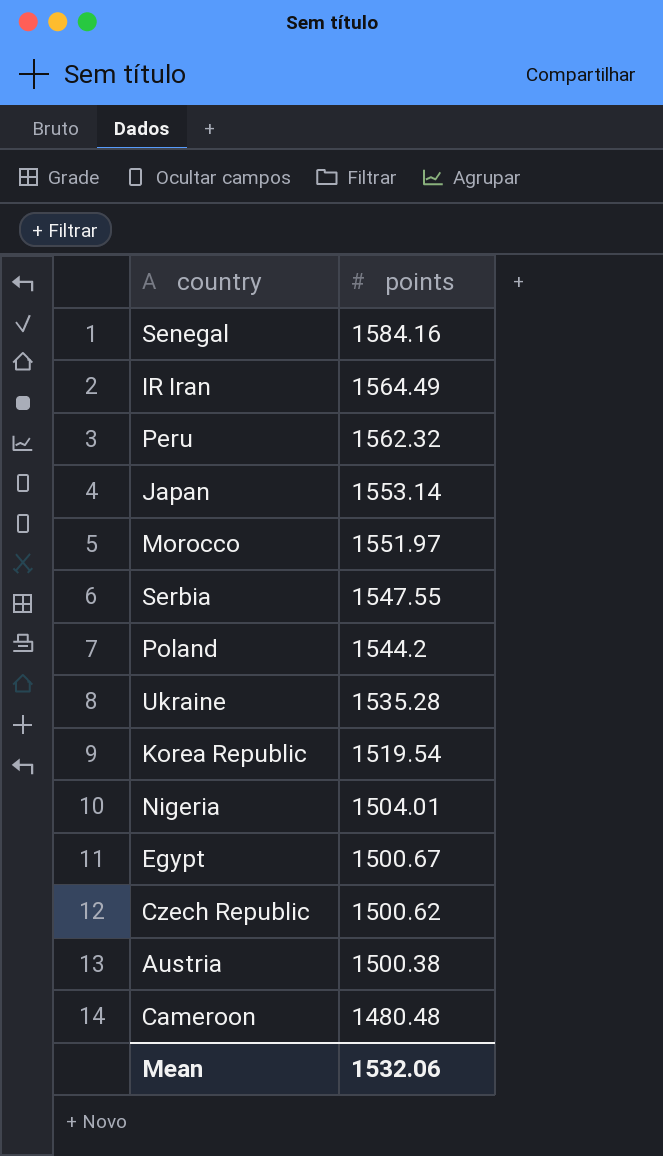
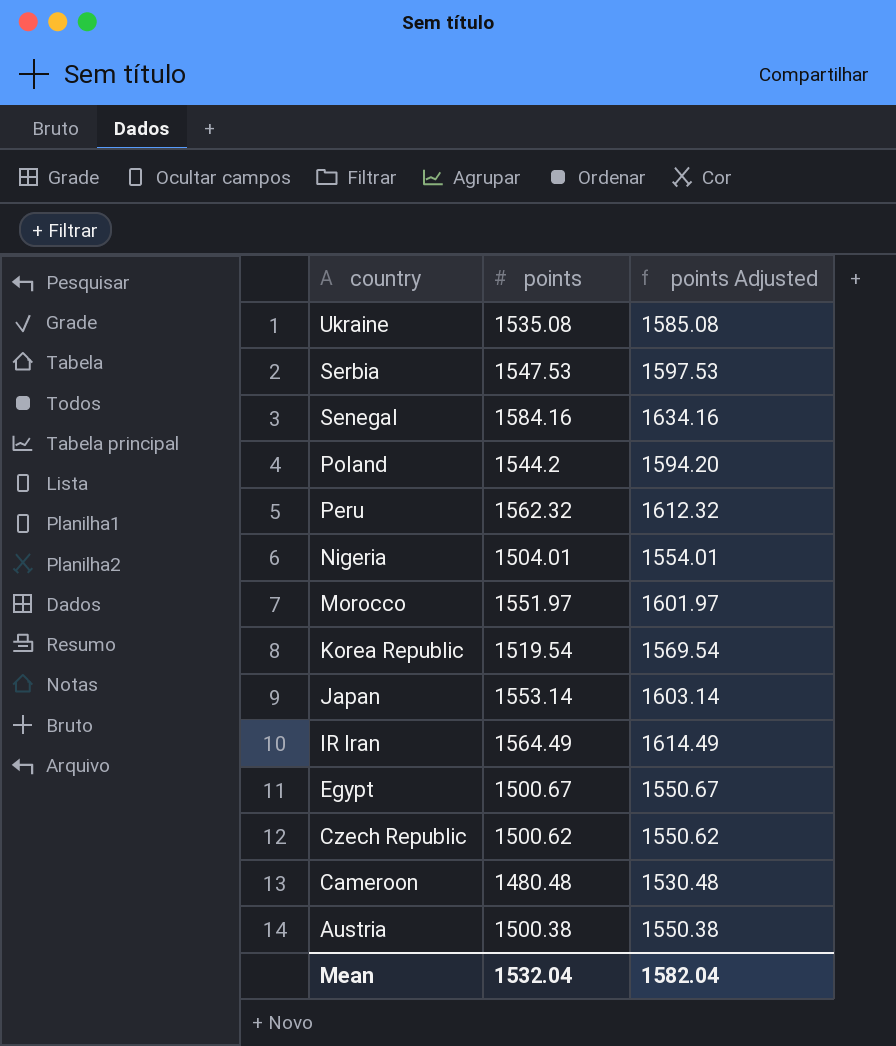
row order: points descending -> country descending
column points Adjusted | formula: none -> [points] + 50
Ukraine | points: 1535.28 -> 1535.08
Serbia | points: 1547.55 -> 1547.53
Mean | points: 1532.06 -> 1532.04

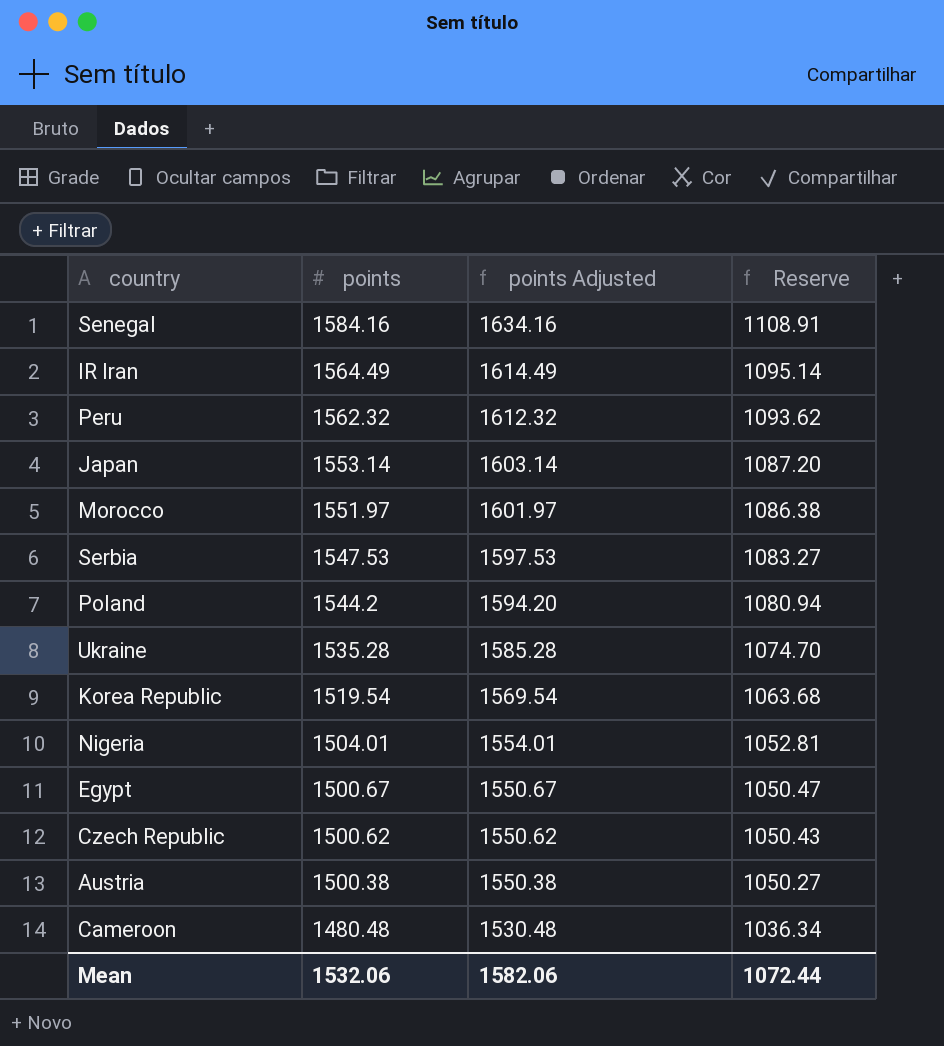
row order: country descending -> points descending
column Reserve | formula: none -> [points] * 0.7
Ukraine | points: 1535.08 -> 1535.28
Ukraine | points Adjusted: 1585.08 -> 1585.28
Mean | points: 1532.04 -> 1532.06
Mean | points Adjusted: 1582.04 -> 1582.06

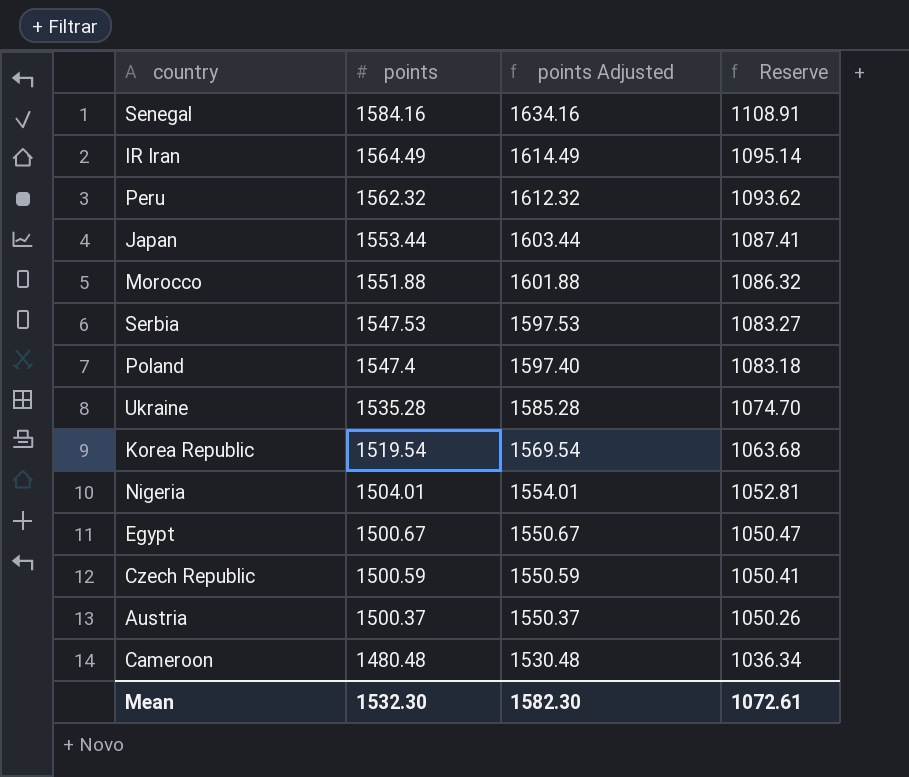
Japan | points: 1553.14 -> 1553.44
Japan | points Adjusted: 1603.14 -> 1603.44
Japan | Reserve: 1087.20 -> 1087.41
Morocco | points: 1551.97 -> 1551.88
Morocco | points Adjusted: 1601.97 -> 1601.88
Morocco | Reserve: 1086.38 -> 1086.32
Poland | points: 1544.2 -> 1547.4
Poland | points Adjusted: 1594.20 -> 1597.40
Poland | Reserve: 1080.94 -> 1083.18
Czech Republic | points: 1500.62 -> 1500.59
Czech Republic | points Adjusted: 1550.62 -> 1550.59
Czech Republic | Reserve: 1050.43 -> 1050.41
Austria | points: 1500.38 -> 1500.37
Austria | points Adjusted: 1550.38 -> 1550.37
Austria | Reserve: 1050.27 -> 1050.26
Mean | points: 1532.06 -> 1532.30
Mean | points Adjusted: 1582.06 -> 1582.30
Mean | Reserve: 1072.44 -> 1072.61

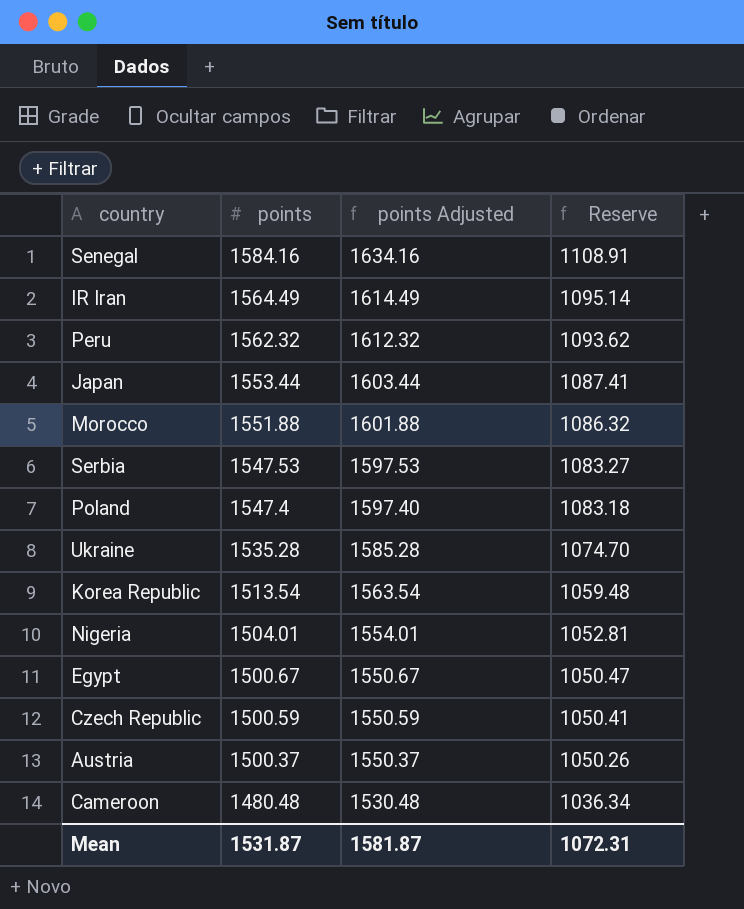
Korea Republic | points: 1519.54 -> 1513.54
Korea Republic | points Adjusted: 1569.54 -> 1563.54
Korea Republic | Reserve: 1063.68 -> 1059.48
Mean | points: 1532.30 -> 1531.87
Mean | points Adjusted: 1582.30 -> 1581.87
Mean | Reserve: 1072.61 -> 1072.31

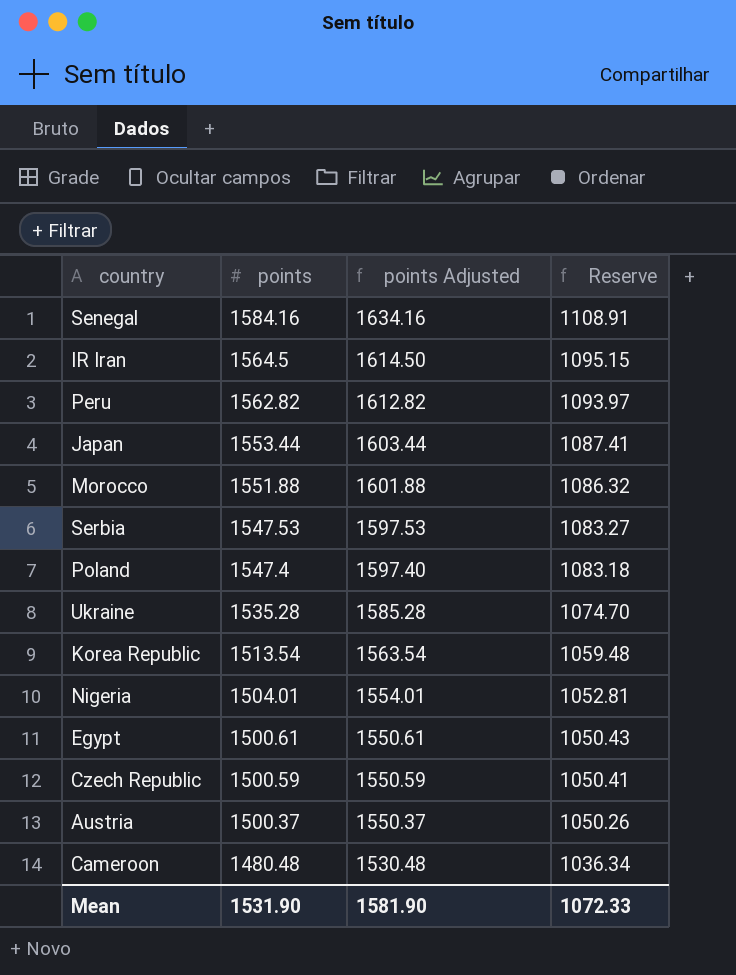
IR Iran | points: 1564.49 -> 1564.5
IR Iran | points Adjusted: 1614.49 -> 1614.50
IR Iran | Reserve: 1095.14 -> 1095.15
Peru | points: 1562.32 -> 1562.82
Peru | points Adjusted: 1612.32 -> 1612.82
Peru | Reserve: 1093.62 -> 1093.97
Egypt | points: 1500.67 -> 1500.61
Egypt | points Adjusted: 1550.67 -> 1550.61
Egypt | Reserve: 1050.47 -> 1050.43
Mean | points: 1531.87 -> 1531.90
Mean | points Adjusted: 1581.87 -> 1581.90
Mean | Reserve: 1072.31 -> 1072.33

